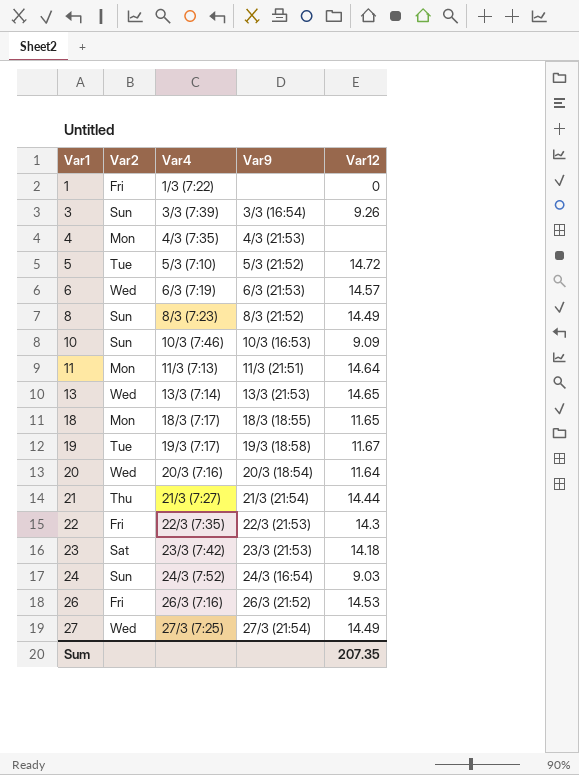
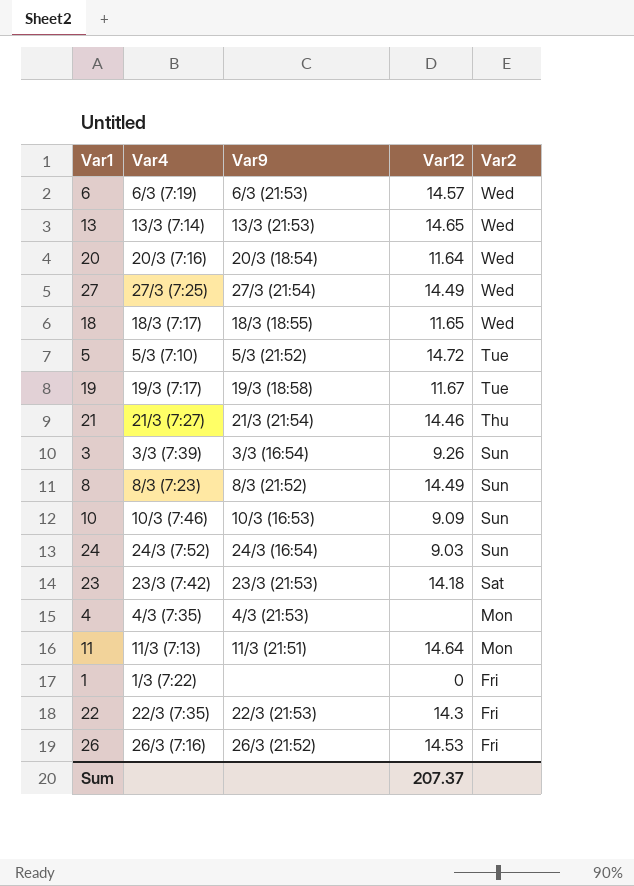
row order: Var1 ascending -> Var2 descending
column Var2 | position: 2 -> 5
18 | Var2: Mon -> Wed
21 | Var12: 14.44 -> 14.46
Sum | Var12: 207.35 -> 207.37

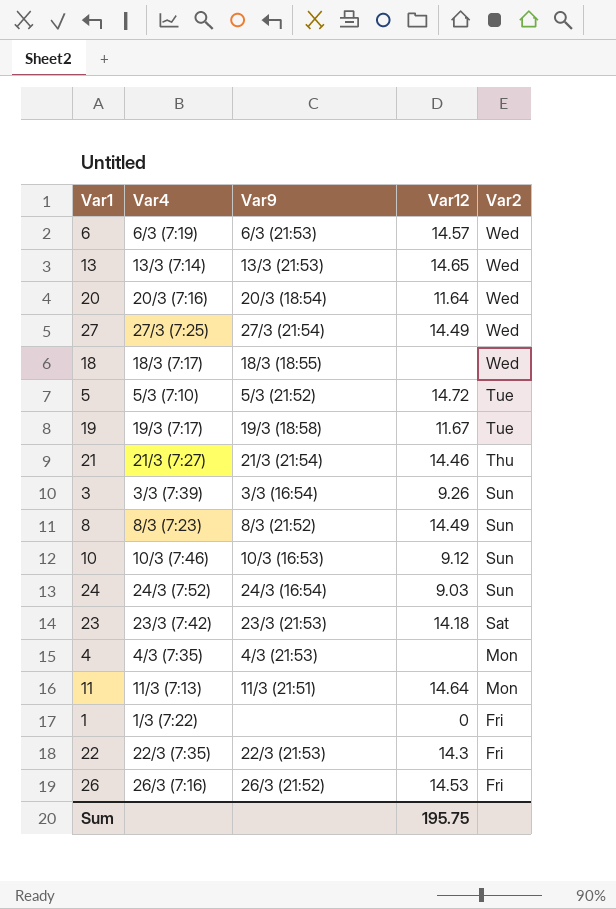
18 | Var12: 11.65 -> none
10 | Var12: 9.09 -> 9.12
Sum | Var12: 207.37 -> 195.75

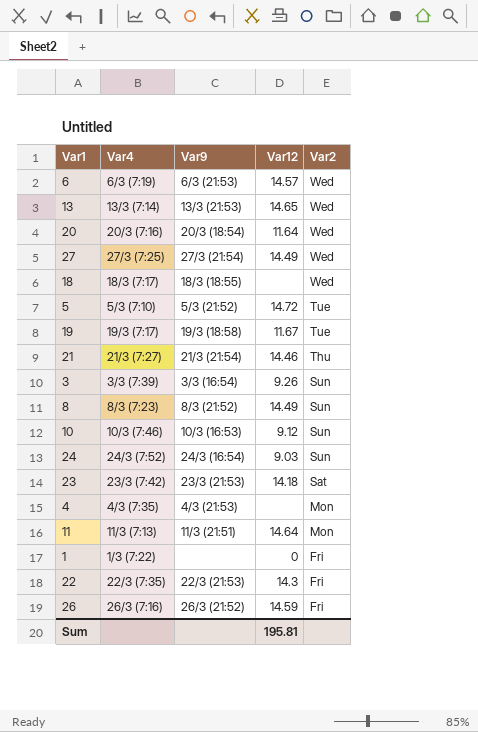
26 | Var12: 14.53 -> 14.59
Sum | Var12: 195.75 -> 195.81

